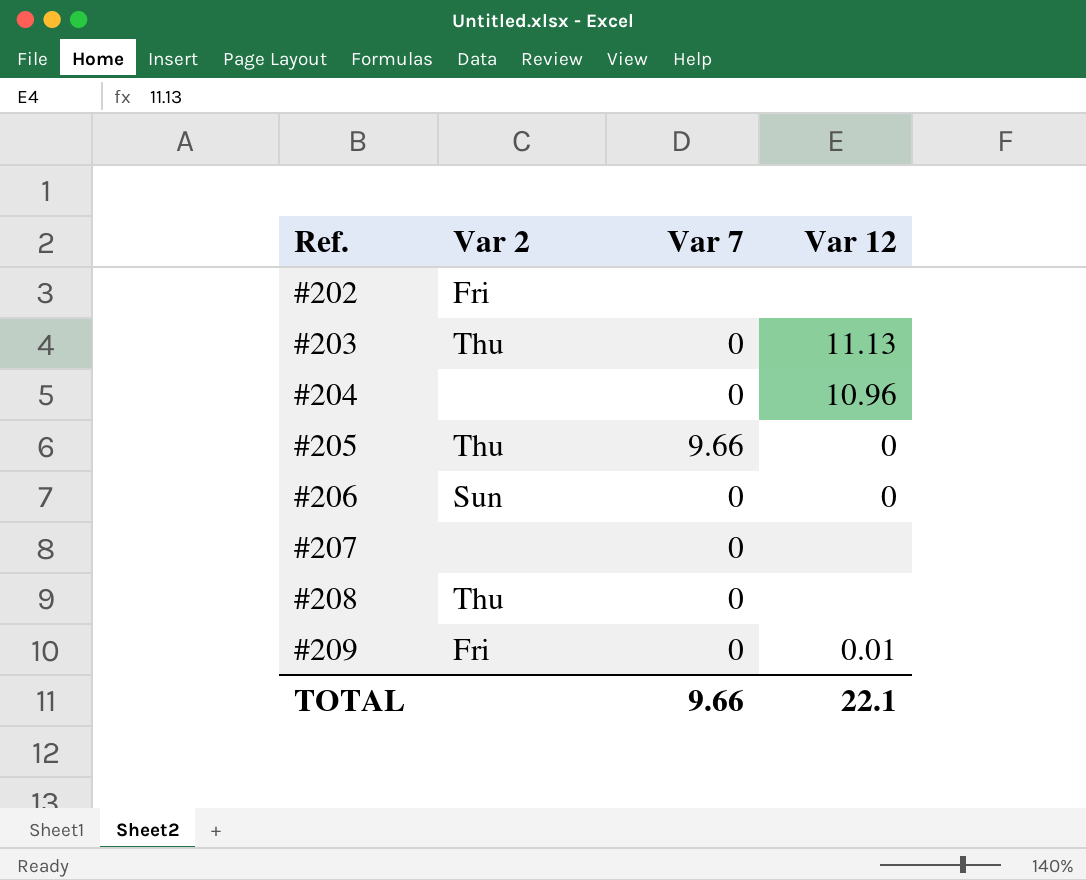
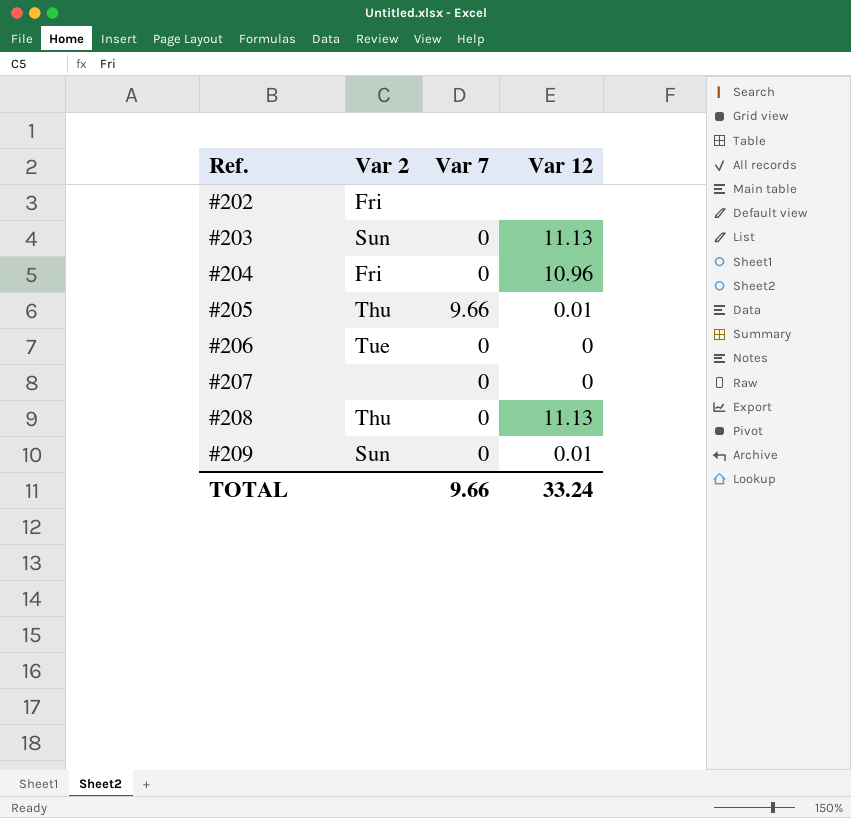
#203 | Var 2: Thu -> Sun
#204 | Var 2: none -> Fri
#205 | Var 12: 0 -> 0.01
#206 | Var 2: Sun -> Tue
#207 | Var 12: none -> 0
#208 | Var 12: none -> 11.13
#209 | Var 2: Fri -> Sun
TOTAL | Var 12: 22.1 -> 33.24

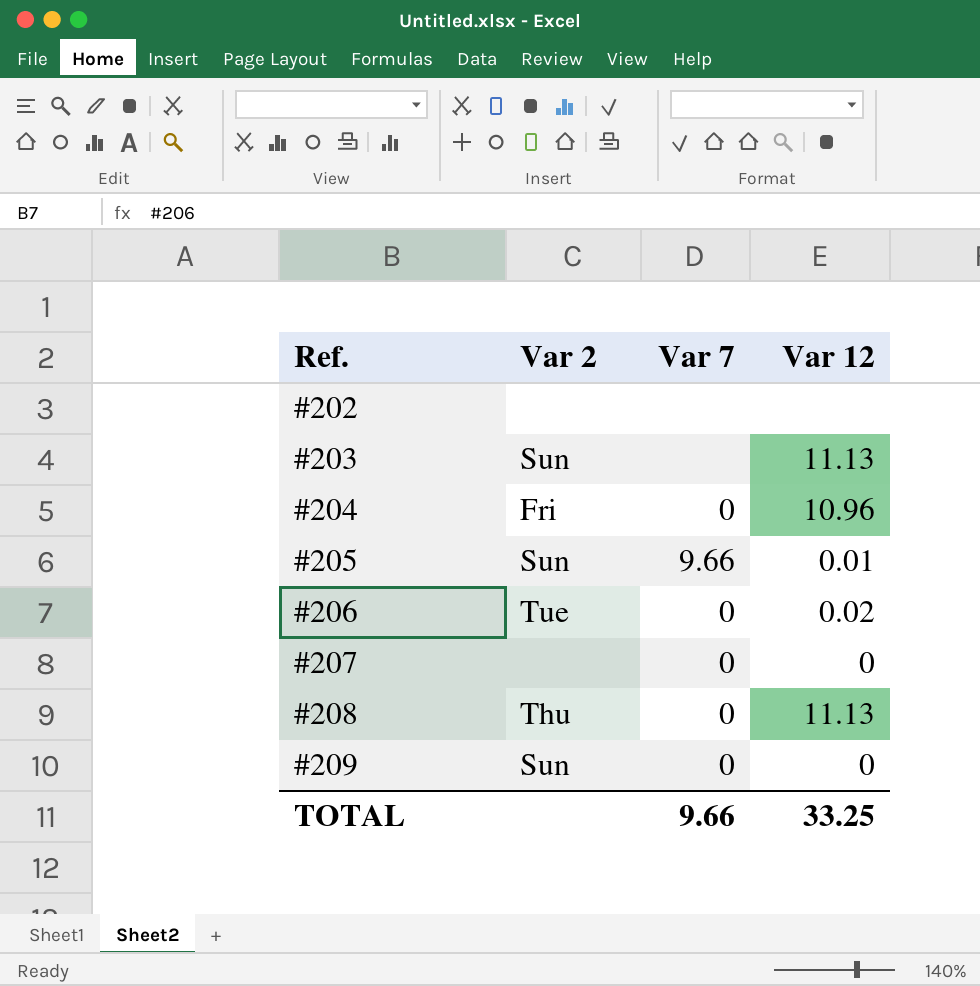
#202 | Var 2: Fri -> none
#203 | Var 7: 0 -> none
#205 | Var 2: Thu -> Sun
#206 | Var 12: 0 -> 0.02
#209 | Var 12: 0.01 -> 0
TOTAL | Var 12: 33.24 -> 33.25

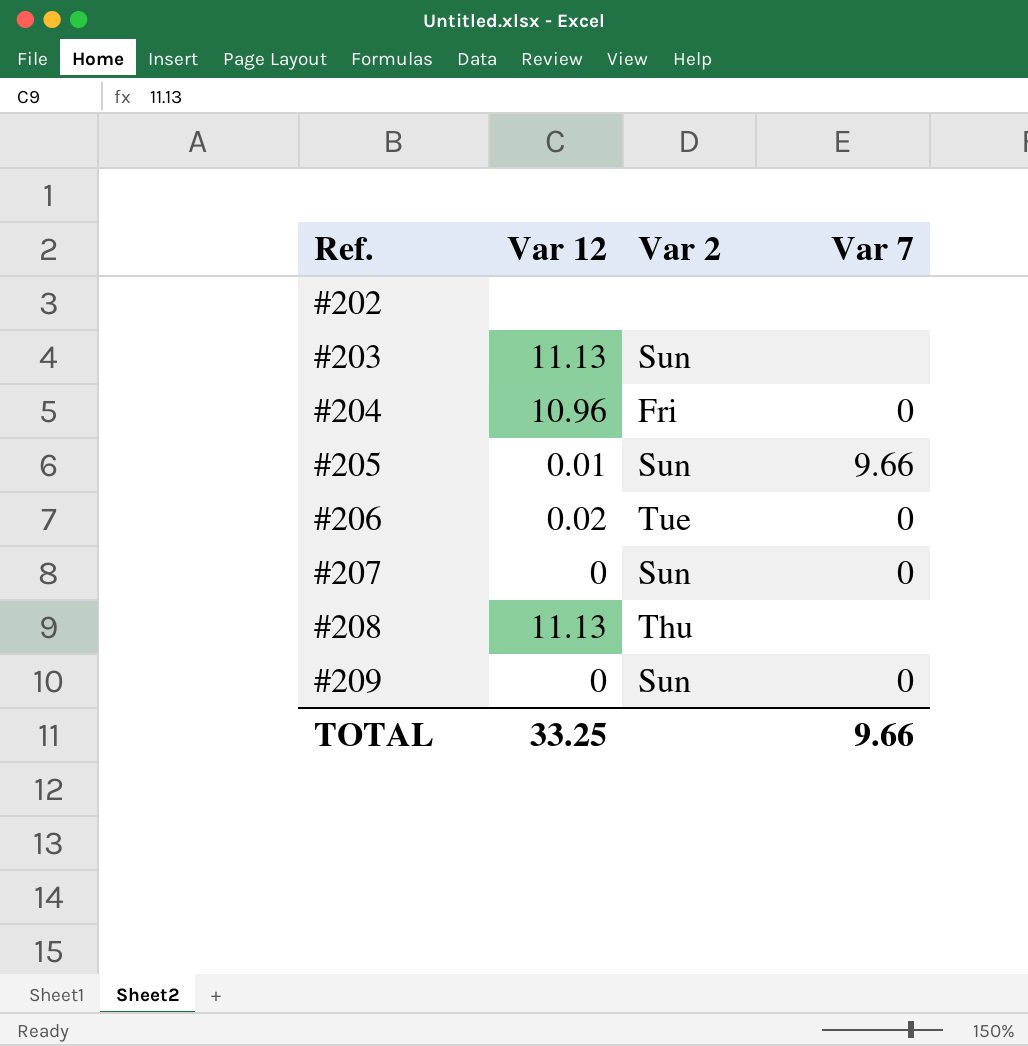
column Var 12 | position: 4 -> 2
#207 | Var 2: none -> Sun
#208 | Var 7: 0 -> none

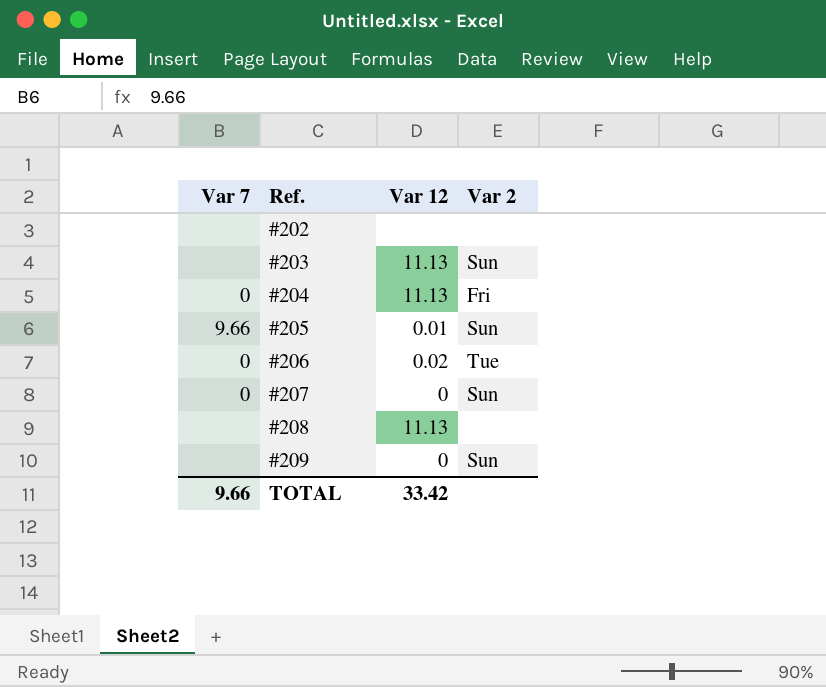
column Var 7 | position: 4 -> 1
#204 | Var 12: 10.96 -> 11.13
#208 | Var 2: Thu -> none
#209 | Var 7: 0 -> none
TOTAL | Var 12: 33.25 -> 33.42

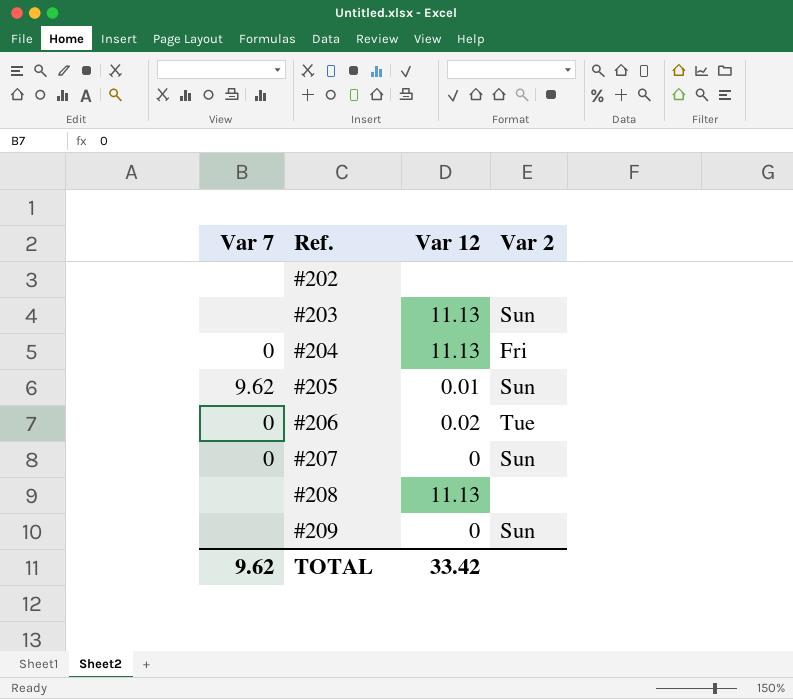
#205 | Var 7: 9.66 -> 9.62
TOTAL | Var 7: 9.66 -> 9.62

